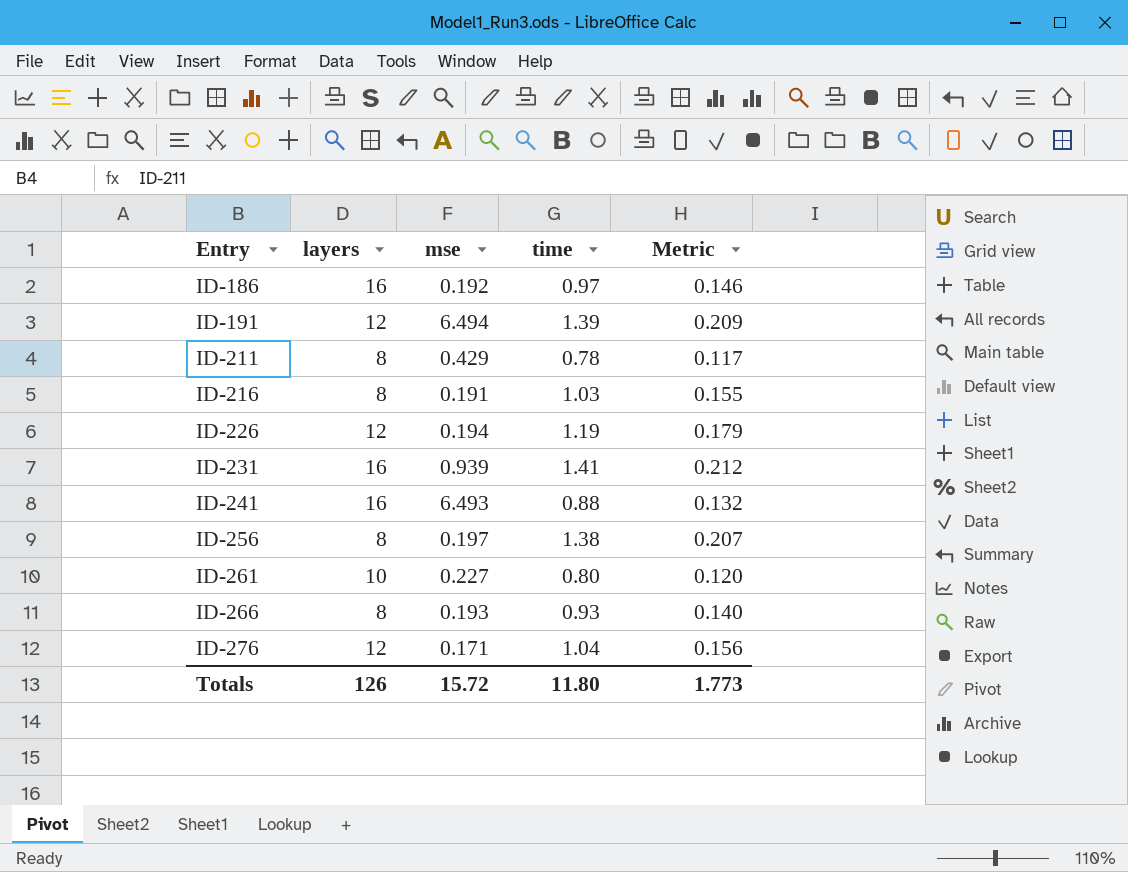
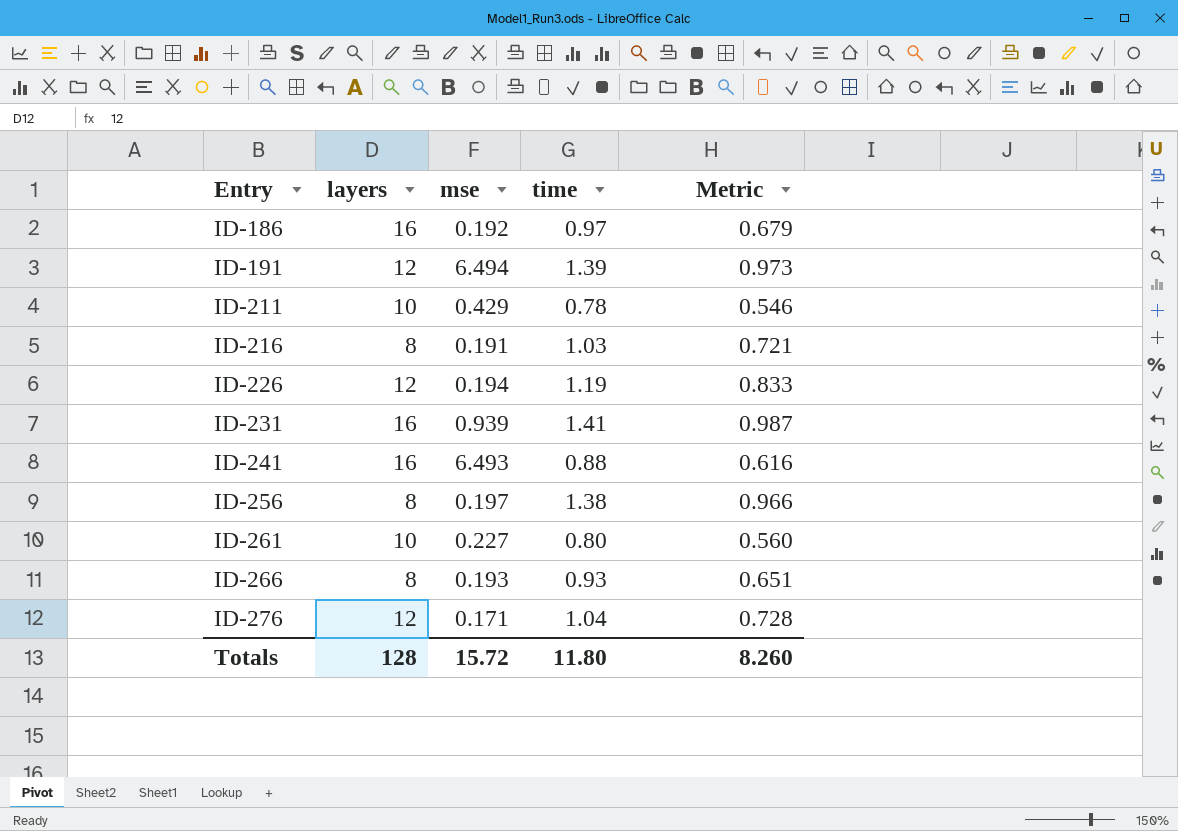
column Metric | formula: [time] * 0.15 -> [time] * 0.7
ID-211 | layers: 8 -> 10
Totals | layers: 126 -> 128
Totals | Metric: 1.773 -> 8.260

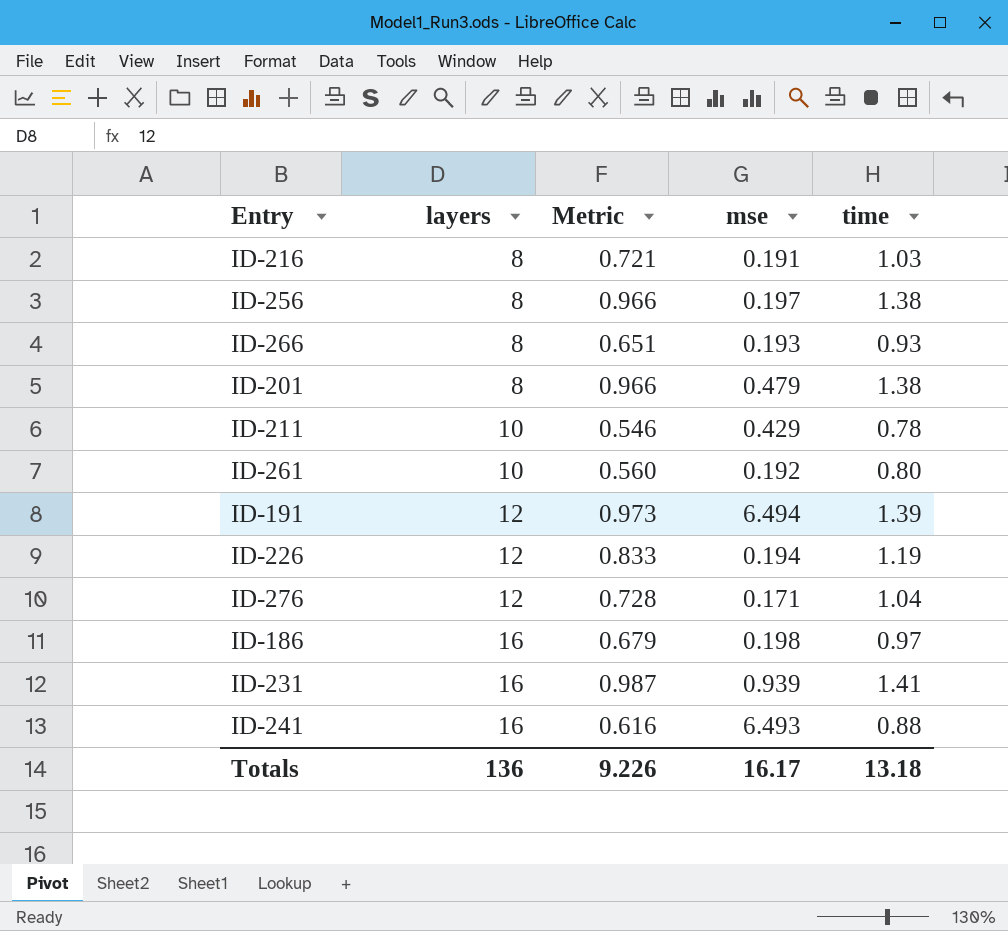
row order: Entry ascending -> layers ascending
column Metric | position: 5 -> 3
row ID-201: none -> 8 | 0.966 | 0.479 | 1.38
ID-261 | mse: 0.227 -> 0.192
ID-186 | mse: 0.192 -> 0.198
Totals | layers: 128 -> 136
Totals | Metric: 8.260 -> 9.226
Totals | mse: 15.72 -> 16.17
Totals | time: 11.80 -> 13.18

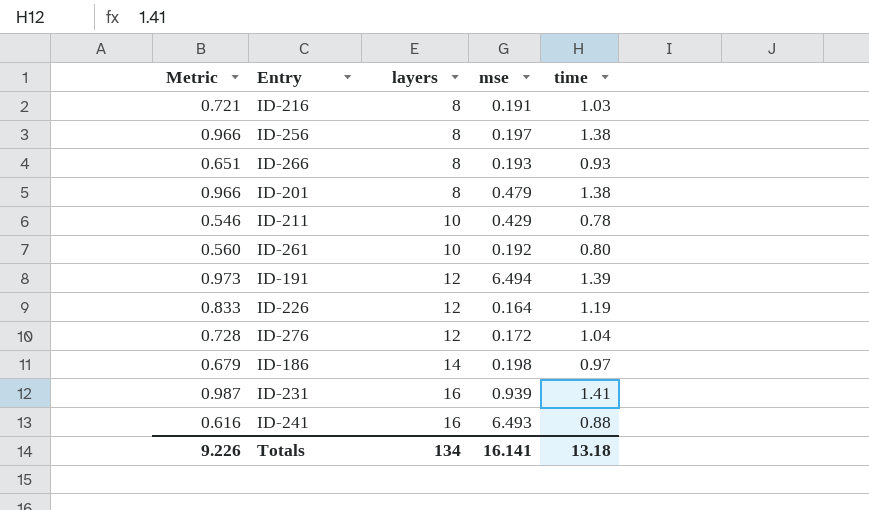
column Metric | position: 3 -> 1
ID-226 | mse: 0.194 -> 0.164
ID-276 | mse: 0.171 -> 0.172
ID-186 | layers: 16 -> 14
Totals | layers: 136 -> 134
Totals | mse: 16.17 -> 16.141

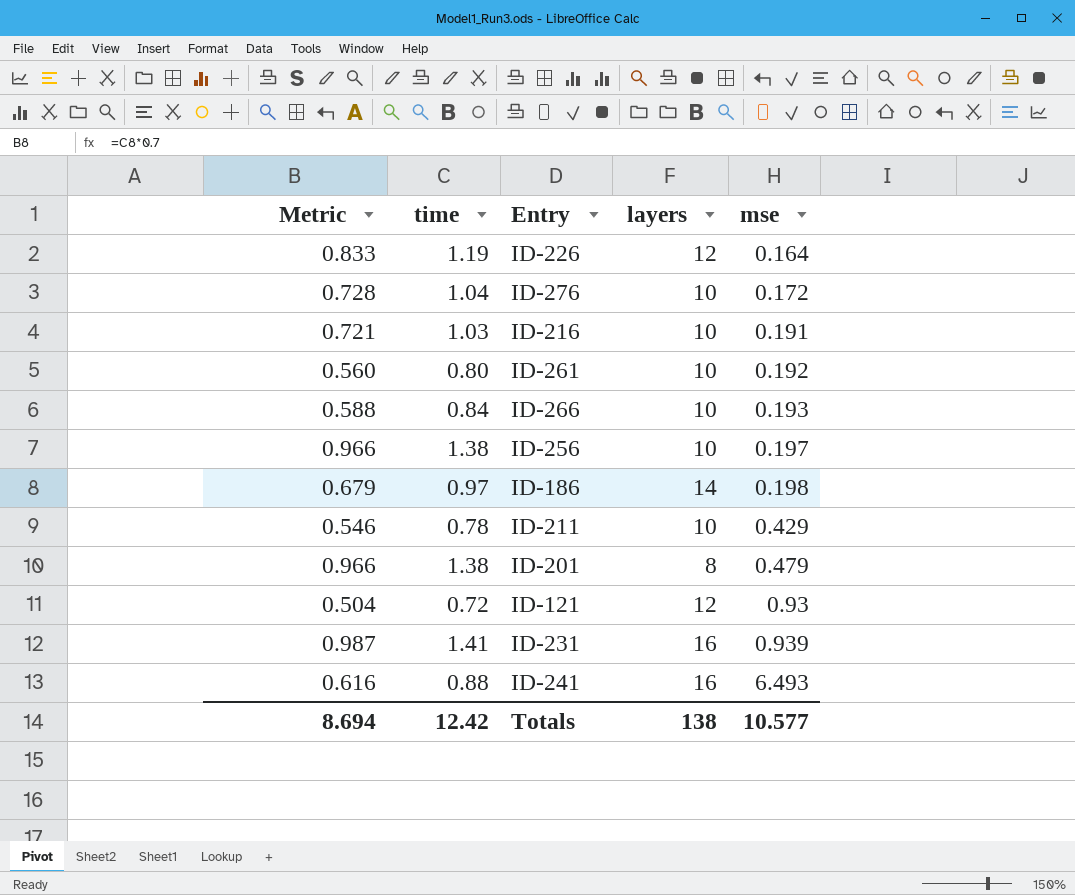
row order: layers ascending -> mse ascending
column time | position: 5 -> 2
row ID-191: 0.973 | 12 | 6.494 | 1.39 -> none
ID-276 | layers: 12 -> 10
ID-216 | layers: 8 -> 10
ID-266 | Metric: 0.651 -> 0.588
ID-266 | time: 0.93 -> 0.84
ID-266 | layers: 8 -> 10
ID-256 | layers: 8 -> 10
row ID-121: none -> 0.504 | 0.72 | 12 | 0.93
Totals | Metric: 9.226 -> 8.694
Totals | time: 13.18 -> 12.42
Totals | layers: 134 -> 138
Totals | mse: 16.141 -> 10.577

